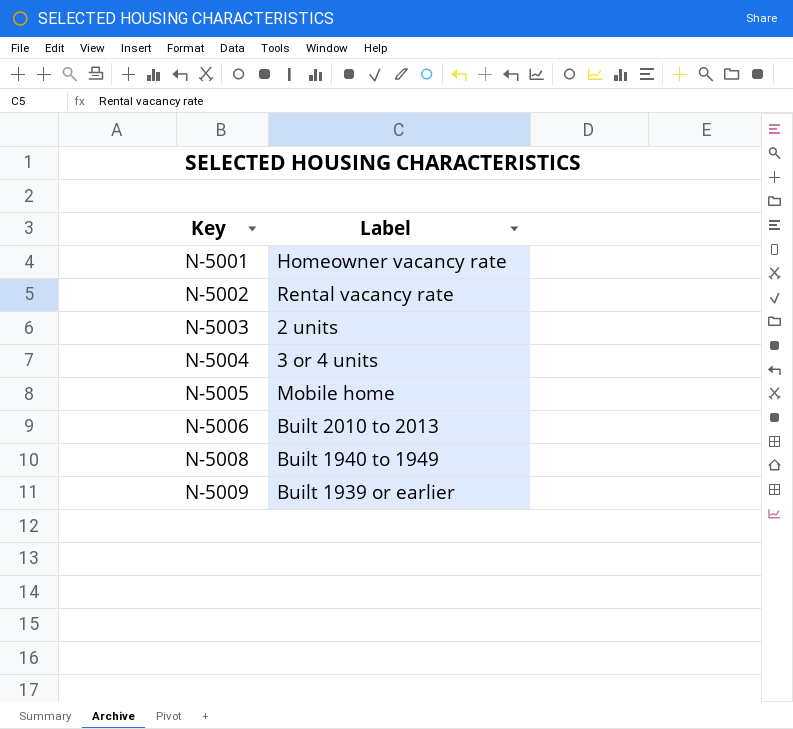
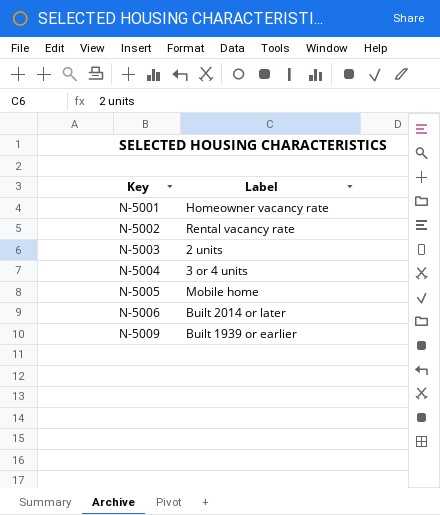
row N-5008: Built 1940 to 1949 -> none
N-5006 | Label: Built 2010 to 2013 -> Built 2014 or later

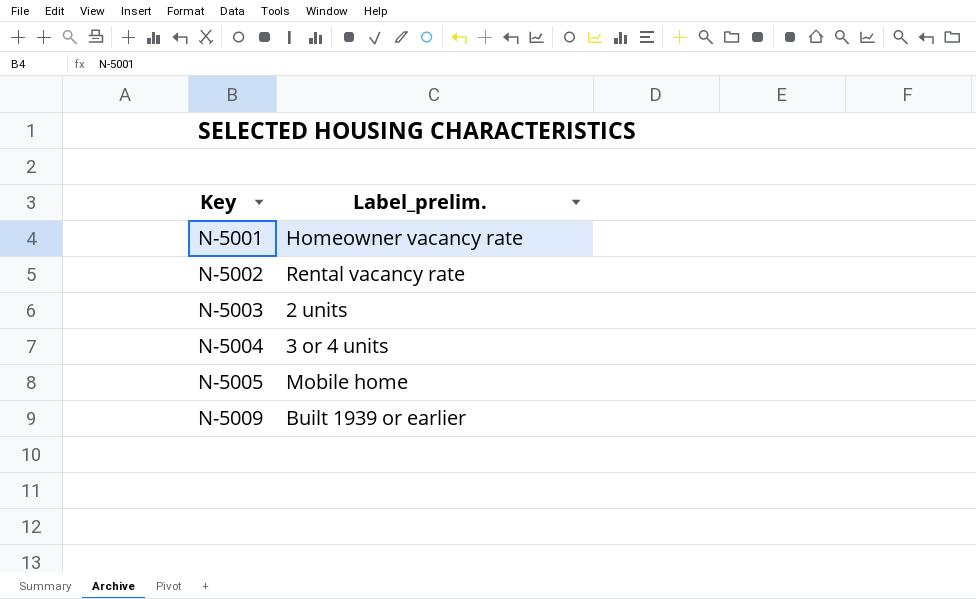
column name: Label -> Label_prelim.
row N-5006: Built 2014 or later -> none

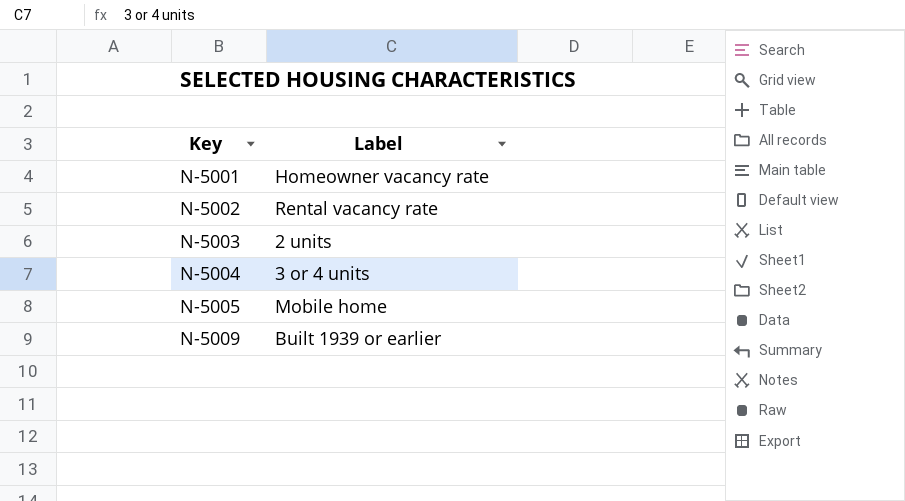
column name: Label_prelim. -> Label

